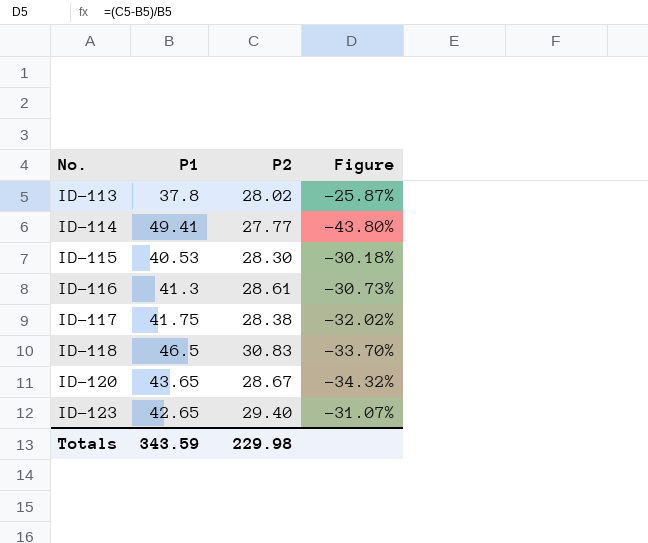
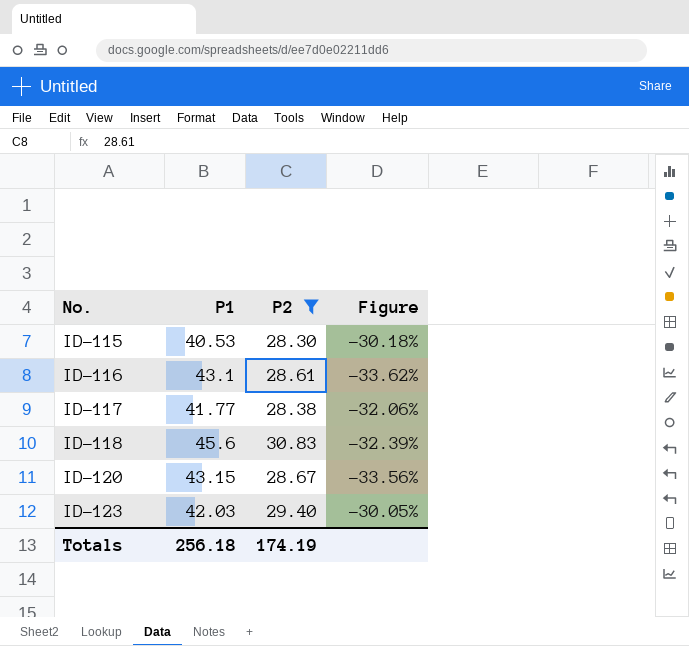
filter: none -> P2 >= 28.30
ID-116 | P1: 41.3 -> 43.1
ID-116 | Figure: -30.73% -> -33.62%
ID-117 | P1: 41.75 -> 41.77
ID-117 | Figure: -32.02% -> -32.06%
ID-118 | P1: 46.5 -> 45.6
ID-118 | Figure: -33.70% -> -32.39%
ID-120 | P1: 43.65 -> 43.15
ID-120 | Figure: -34.32% -> -33.56%
ID-123 | P1: 42.65 -> 42.03
ID-123 | Figure: -31.07% -> -30.05%
Totals | P1: 343.59 -> 256.18
Totals | P2: 229.98 -> 174.19

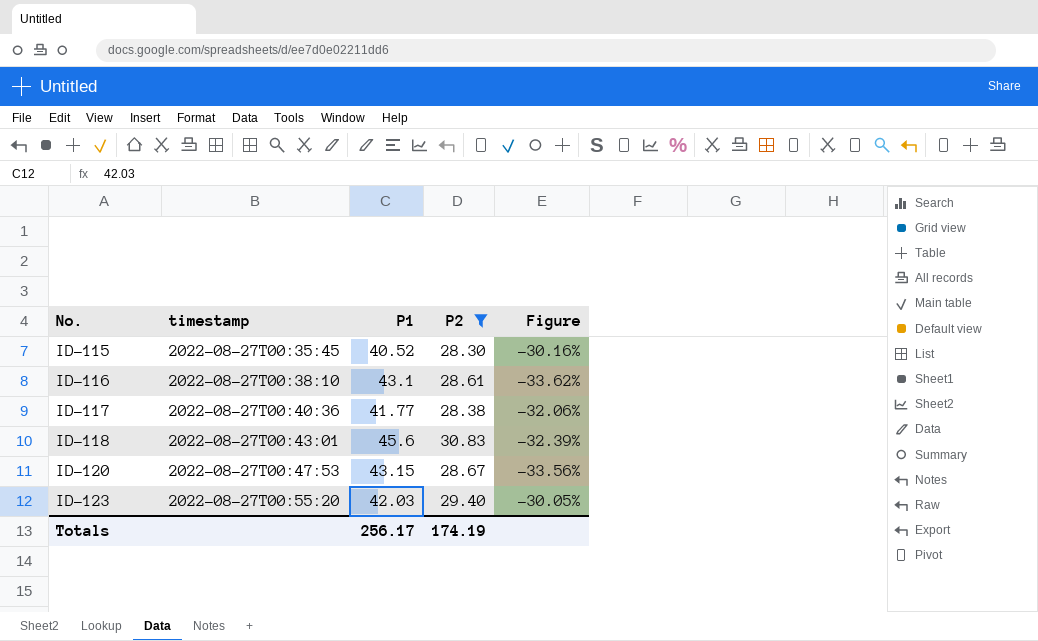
column timestamp | position: none -> 2
ID-115 | P1: 40.53 -> 40.52
ID-115 | Figure: -30.18% -> -30.16%
Totals | P1: 256.18 -> 256.17

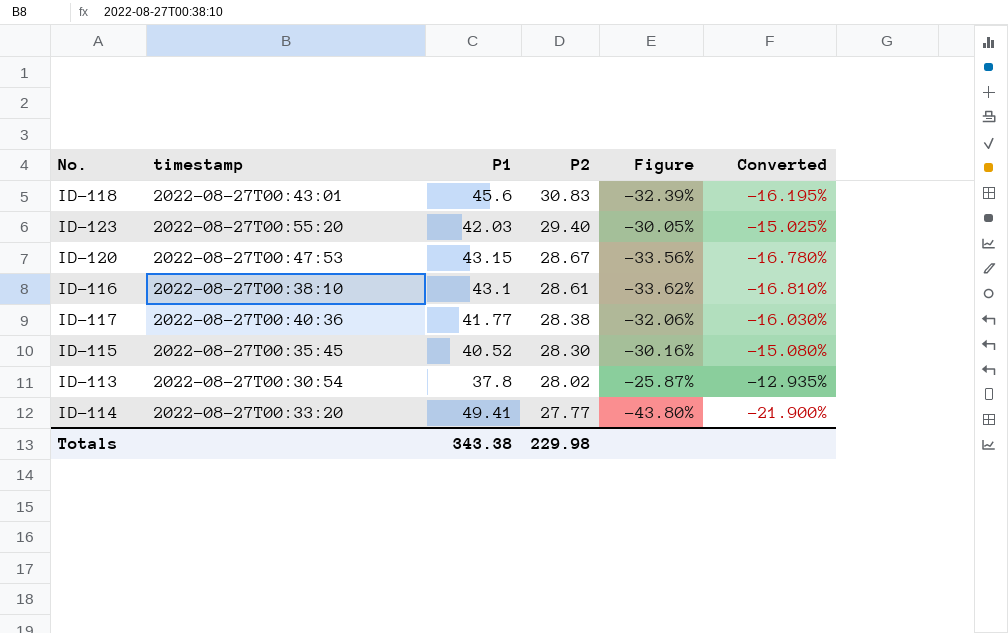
filter: P2 >= 28.30 -> none
row order: No. ascending -> P2 descending
column Converted | formula: none -> [Figure] * 0.5
Totals | P1: 256.17 -> 343.38
Totals | P2: 174.19 -> 229.98

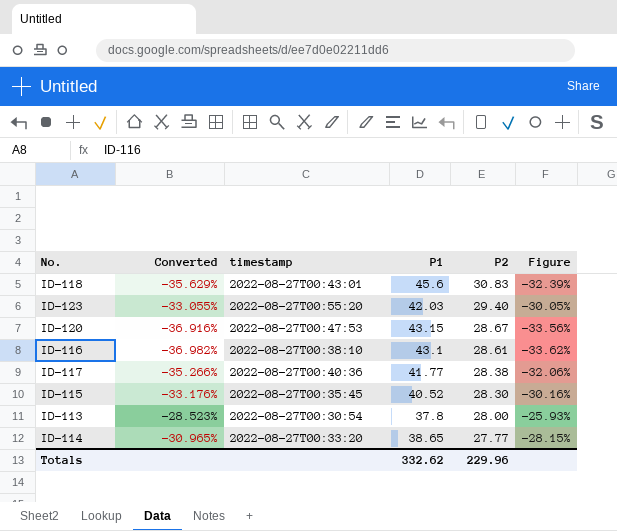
column Converted | formula: [Figure] * 0.5 -> [Figure] * 1.1
column Converted | position: 6 -> 2
ID-113 | P2: 28.02 -> 28.00
ID-113 | Figure: -25.87% -> -25.93%
ID-114 | P1: 49.41 -> 38.65
ID-114 | Figure: -43.80% -> -28.15%
Totals | P1: 343.38 -> 332.62
Totals | P2: 229.98 -> 229.96

